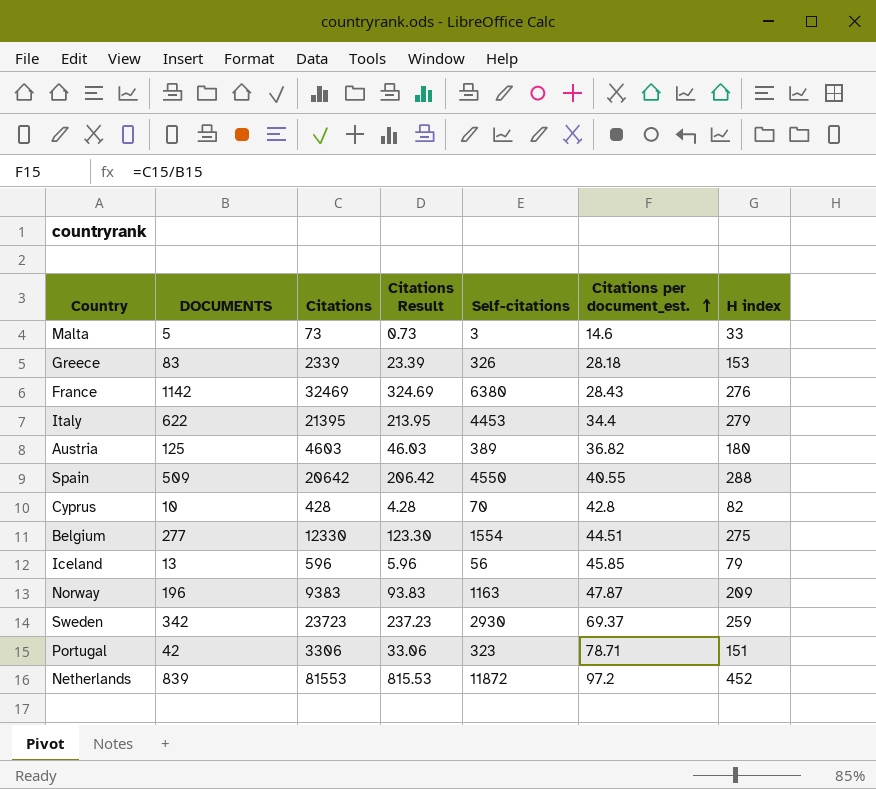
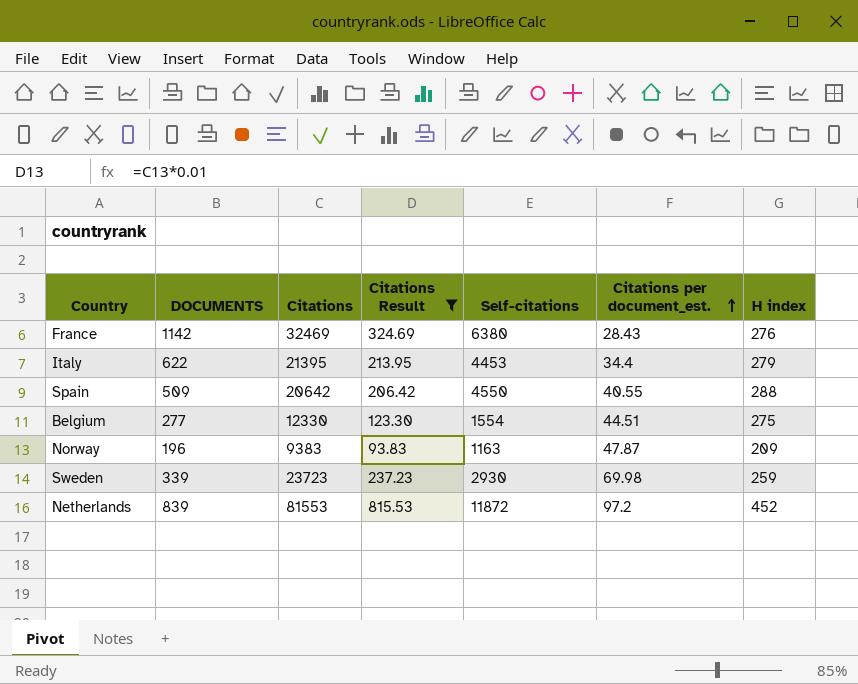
filter: none -> Citations Result >= 93.83
Sweden | DOCUMENTS: 342 -> 339
Sweden | Citations per document_est.: 69.37 -> 69.98

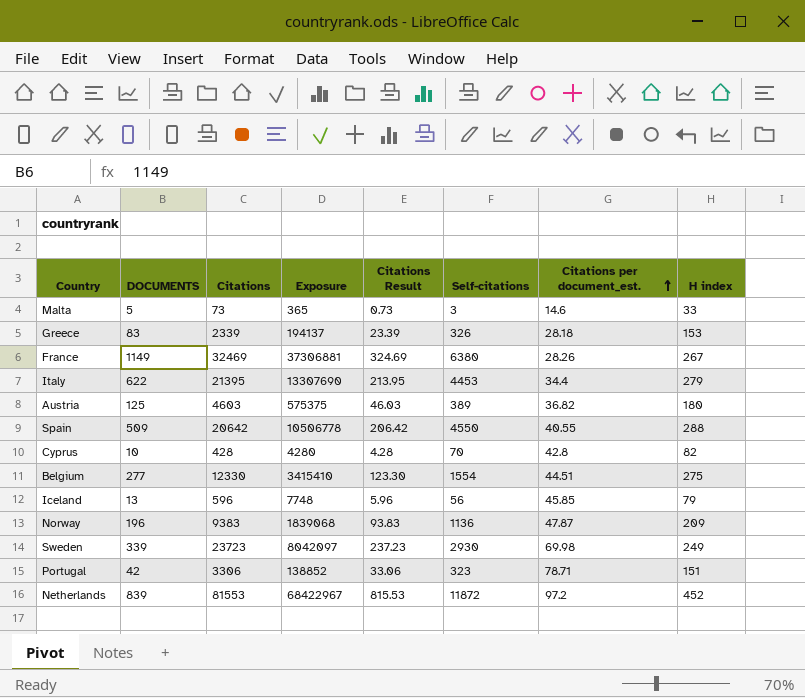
filter: Citations Result >= 93.83 -> none
column Exposure | formula: none -> [DOCUMENTS] * [Citations]
France | DOCUMENTS: 1142 -> 1149
France | Citations per document_est.: 28.43 -> 28.26
France | H index: 276 -> 267
Norway | Self-citations: 1163 -> 1136
Sweden | H index: 259 -> 249

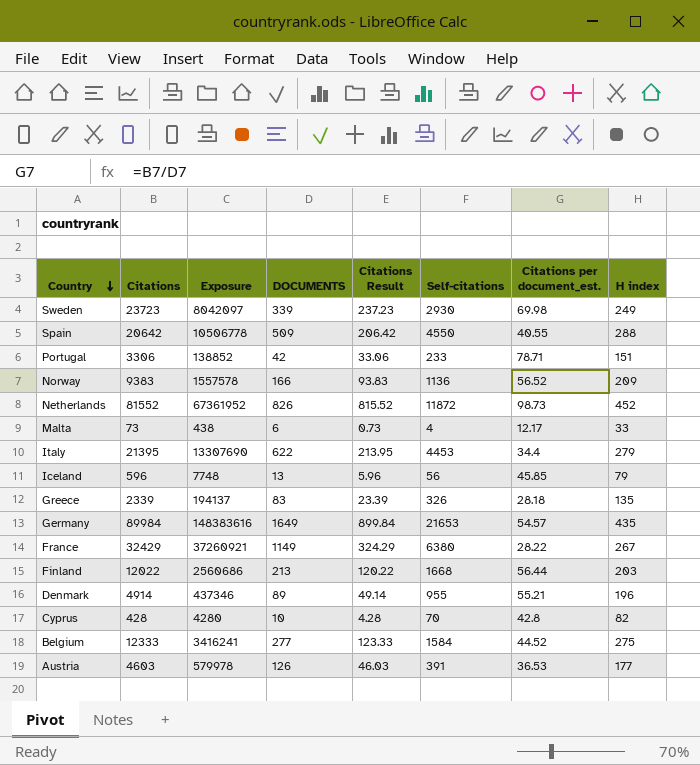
row order: Citations per document_est. ascending -> Country descending
column DOCUMENTS | position: 2 -> 4
Portugal | Self-citations: 323 -> 233
Norway | Exposure: 1839068 -> 1557578
Norway | DOCUMENTS: 196 -> 166
Norway | Citations per document_est.: 47.87 -> 56.52
Netherlands | Citations: 81553 -> 81552
Netherlands | Exposure: 68422967 -> 67361952
Netherlands | DOCUMENTS: 839 -> 826
Netherlands | Citations Result: 815.53 -> 815.52
Netherlands | Citations per document_est.: 97.2 -> 98.73
Malta | Exposure: 365 -> 438
Malta | DOCUMENTS: 5 -> 6
Malta | Self-citations: 3 -> 4
Malta | Citations per document_est.: 14.6 -> 12.17
Greece | H index: 153 -> 135
row Germany: none -> 89984 | 148383616 | 1649 | 899.84 | 21653 | 54.57 | 435
France | Citations: 32469 -> 32429
France | Exposure: 37306881 -> 37260921
France | Citations Result: 324.69 -> 324.29
France | Citations per document_est.: 28.26 -> 28.22
row Finland: none -> 12022 | 2560686 | 213 | 120.22 | 1668 | 56.44 | 203
row Denmark: none -> 4914 | 437346 | 89 | 49.14 | 955 | 55.21 | 196
Belgium | Citations: 12330 -> 12333
Belgium | Exposure: 3415410 -> 3416241
Belgium | Citations Result: 123.30 -> 123.33
Belgium | Self-citations: 1554 -> 1584
Belgium | Citations per document_est.: 44.51 -> 44.52
Austria | Exposure: 575375 -> 579978
Austria | DOCUMENTS: 125 -> 126
Austria | Self-citations: 389 -> 391
Austria | Citations per document_est.: 36.82 -> 36.53
Austria | H index: 180 -> 177

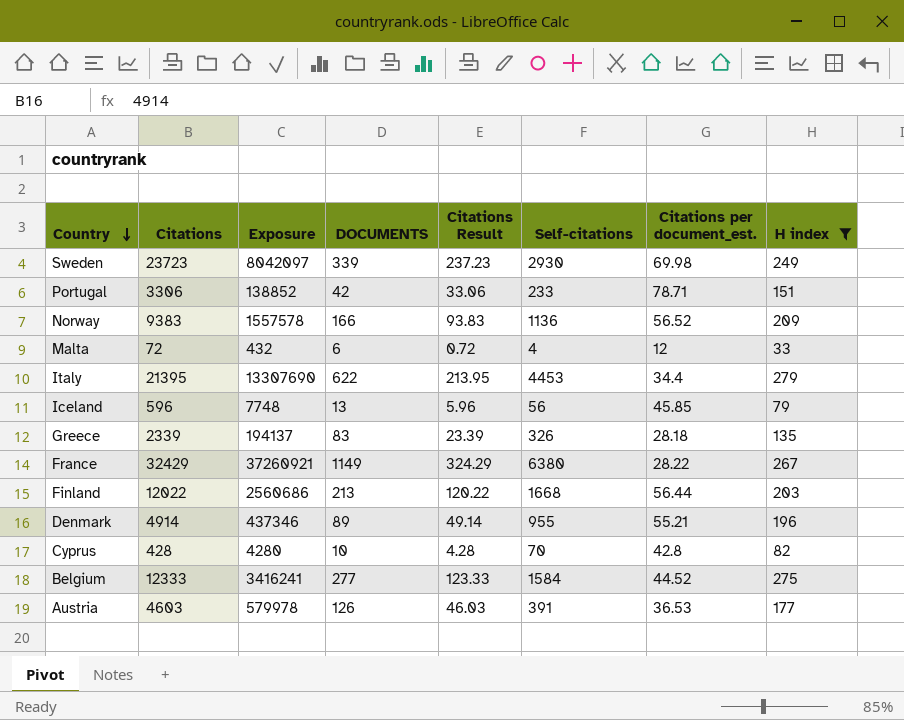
filter: none -> H index <= 279
Malta | Citations: 73 -> 72
Malta | Exposure: 438 -> 432
Malta | Citations Result: 0.73 -> 0.72
Malta | Citations per document_est.: 12.17 -> 12

